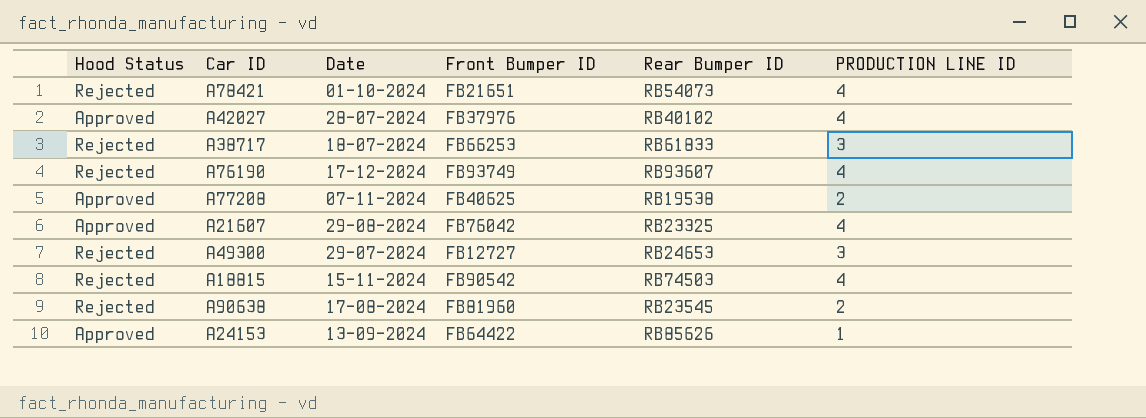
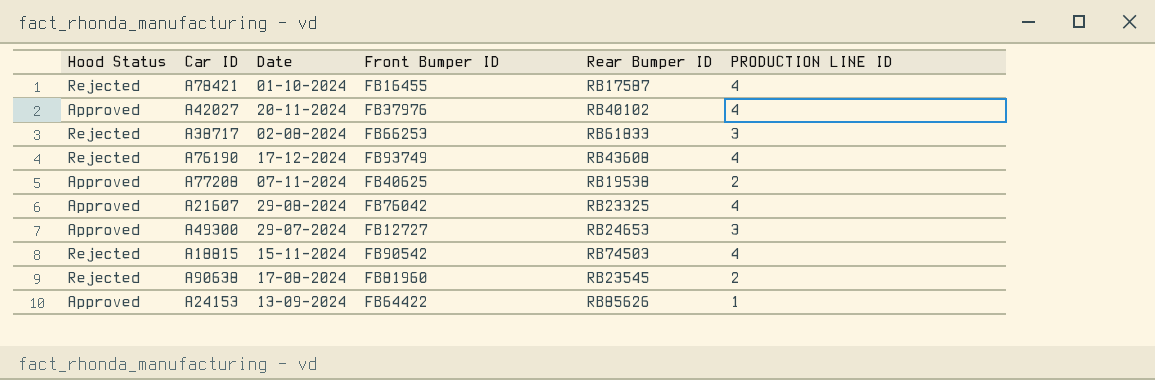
A78421 | Front Bumper ID: FB21651 -> FB16455
A78421 | Rear Bumper ID: RB54073 -> RB17587
A42027 | Date: 28-07-2024 -> 20-11-2024
A38717 | Date: 18-07-2024 -> 02-08-2024
A76190 | Rear Bumper ID: RB93607 -> RB43608
A49300 | Hood Status: Rejected -> Approved

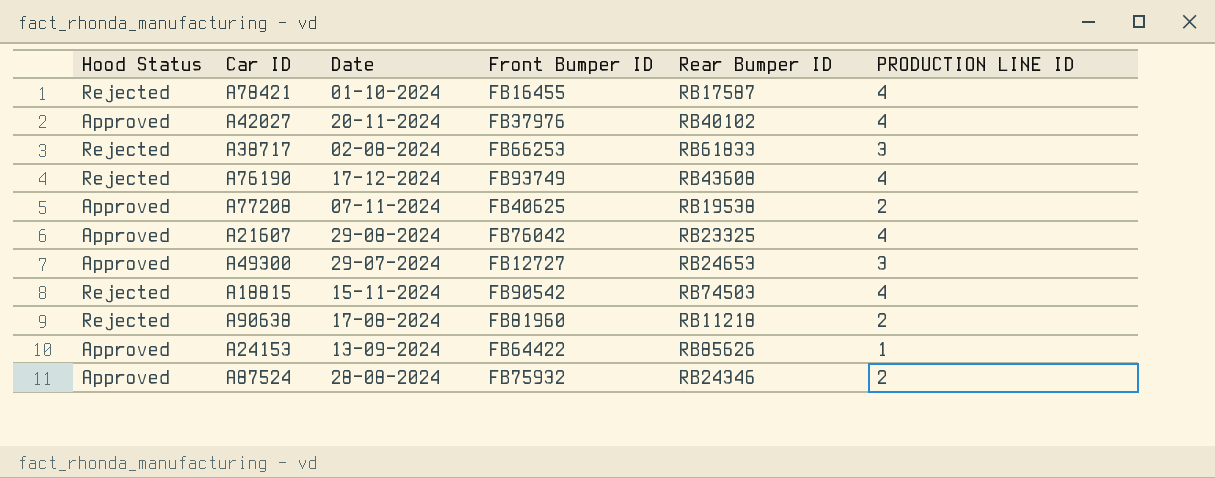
A90638 | Rear Bumper ID: RB23545 -> RB11218
row A87524: none -> Approved | 28-08-2024 | FB75932 | RB24346 | 2

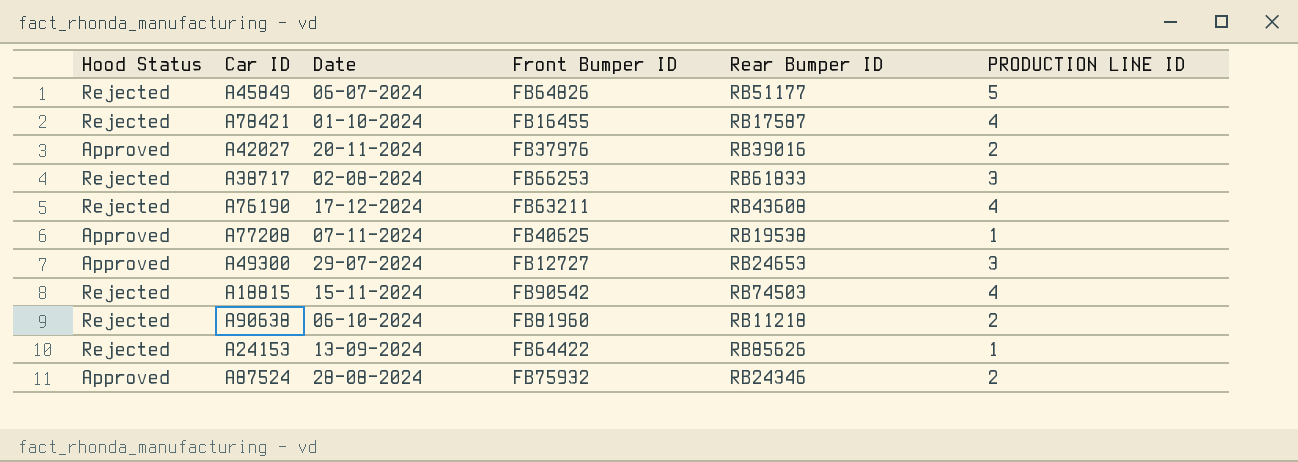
row A21607: Approved | 29-08-2024 | FB76042 | RB23325 | 4 -> none
row A45849: none -> Rejected | 06-07-2024 | FB64826 | RB51177 | 5
A42027 | Rear Bumper ID: RB40102 -> RB39016
A42027 | PRODUCTION LINE ID: 4 -> 2
A76190 | Front Bumper ID: FB93749 -> FB63211
A77208 | PRODUCTION LINE ID: 2 -> 1
A90638 | Date: 17-08-2024 -> 06-10-2024
A24153 | Hood Status: Approved -> Rejected

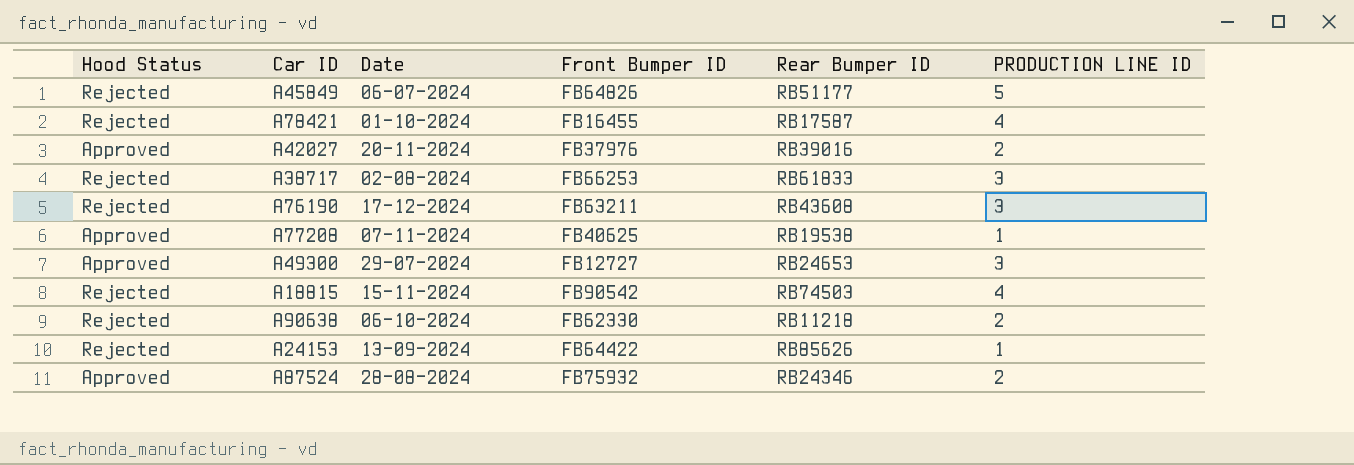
A76190 | PRODUCTION LINE ID: 4 -> 3
A90638 | Front Bumper ID: FB81960 -> FB62330

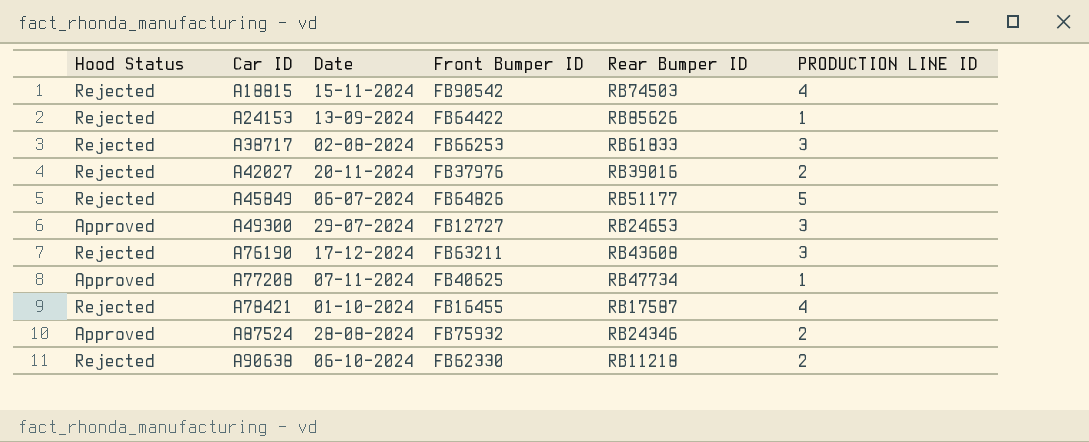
row order: none -> Car ID ascending
A42027 | Hood Status: Approved -> Rejected
A77208 | Rear Bumper ID: RB19538 -> RB47734

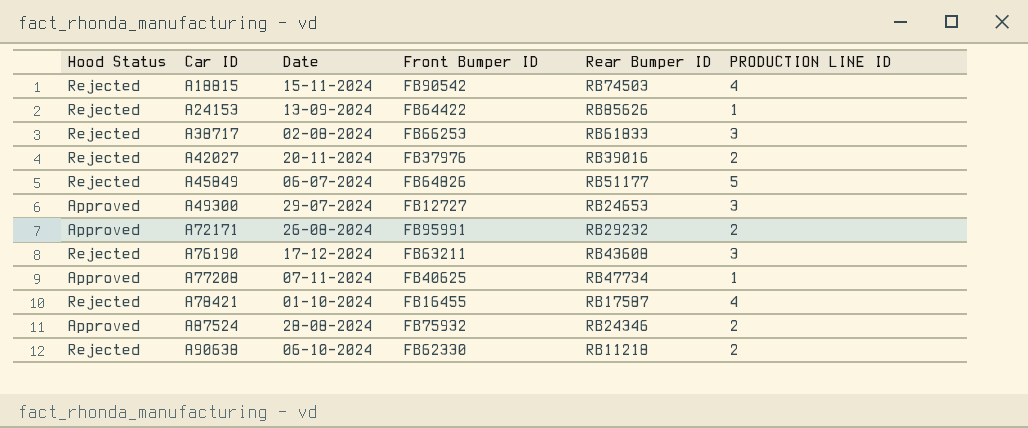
row A72171: none -> Approved | 26-08-2024 | FB95991 | RB29232 | 2

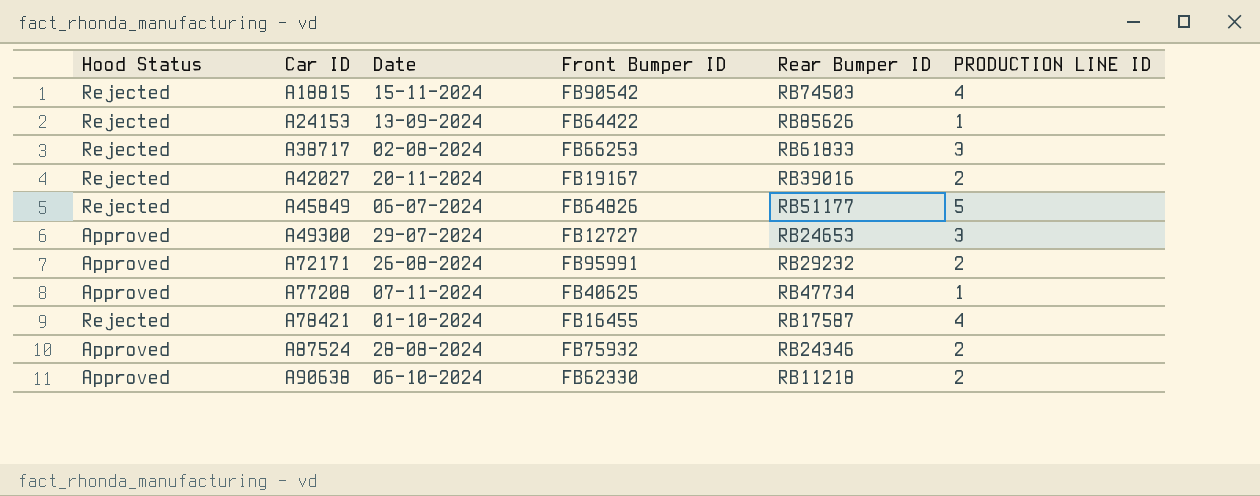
row A76190: Rejected | 17-12-2024 | FB63211 | RB43608 | 3 -> none
A42027 | Front Bumper ID: FB37976 -> FB19167
A90638 | Hood Status: Rejected -> Approved

